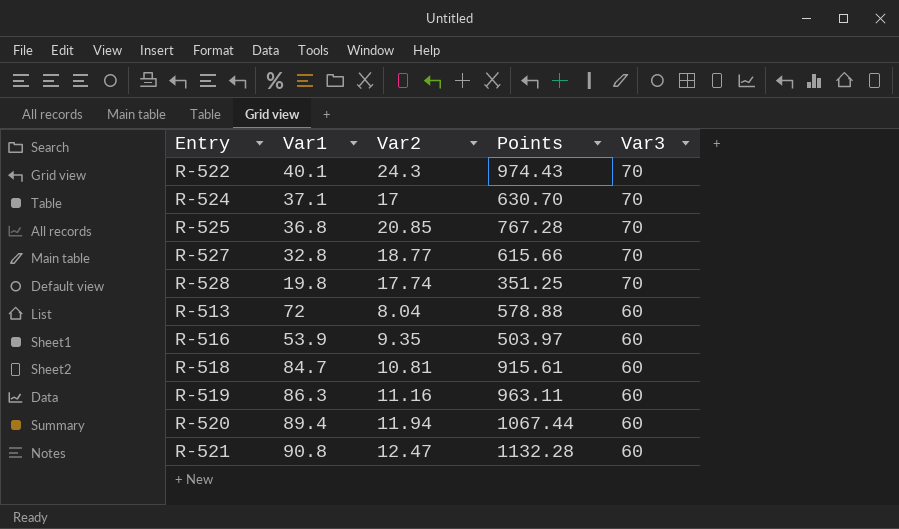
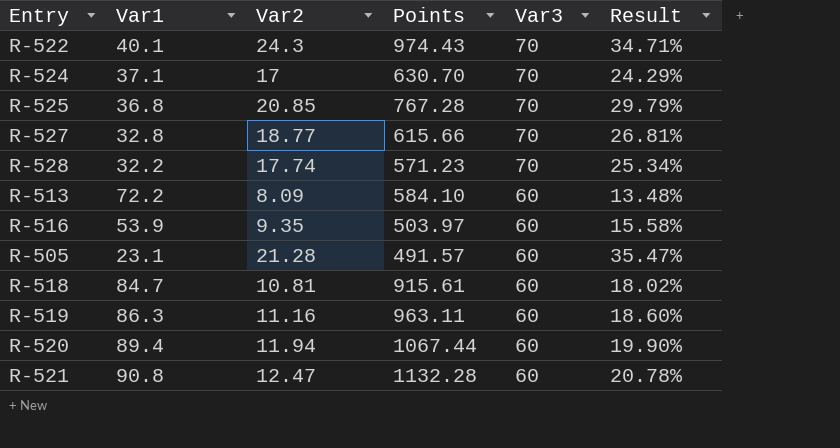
column Result | formula: none -> [Var2] / [Var3]
R-528 | Var1: 19.8 -> 32.2
R-528 | Points: 351.25 -> 571.23
R-513 | Var1: 72 -> 72.2
R-513 | Var2: 8.04 -> 8.09
R-513 | Points: 578.88 -> 584.10
row R-505: none -> 23.1 | 21.28 | 491.57 | 60 | 35.47%

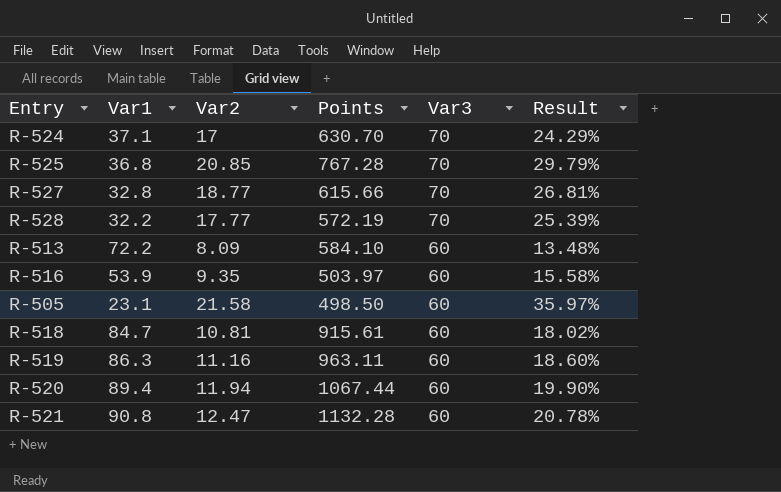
row R-522: 40.1 | 24.3 | 974.43 | 70 | 34.71% -> none
R-528 | Var2: 17.74 -> 17.77
R-528 | Points: 571.23 -> 572.19
R-528 | Result: 25.34% -> 25.39%
R-505 | Var2: 21.28 -> 21.58
R-505 | Points: 491.57 -> 498.50
R-505 | Result: 35.47% -> 35.97%

